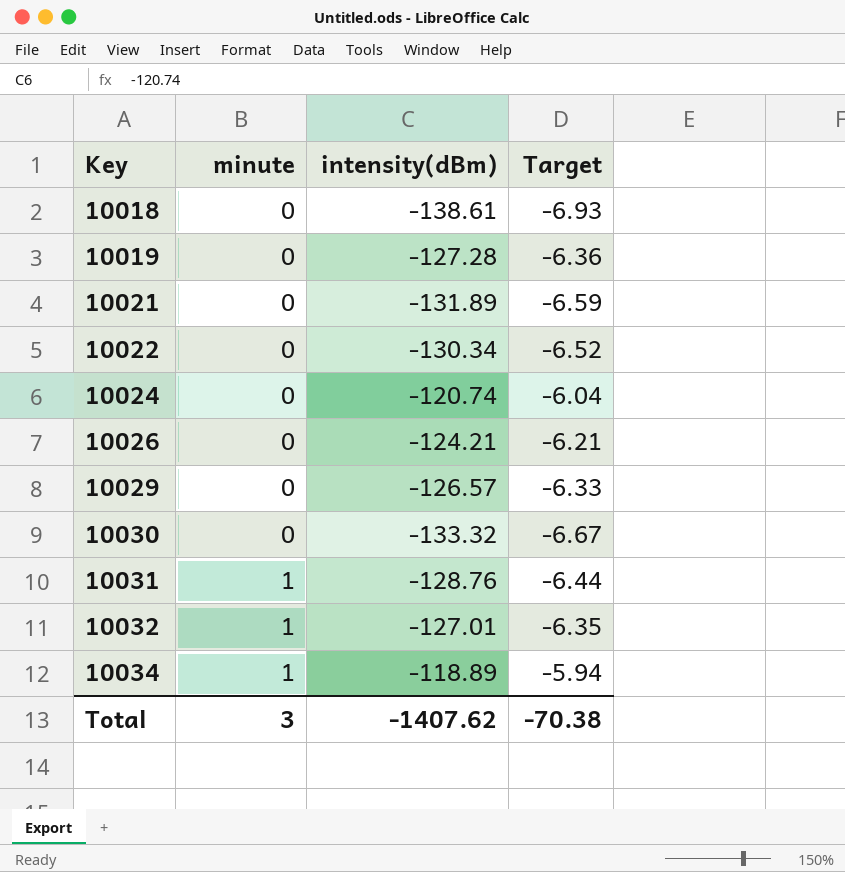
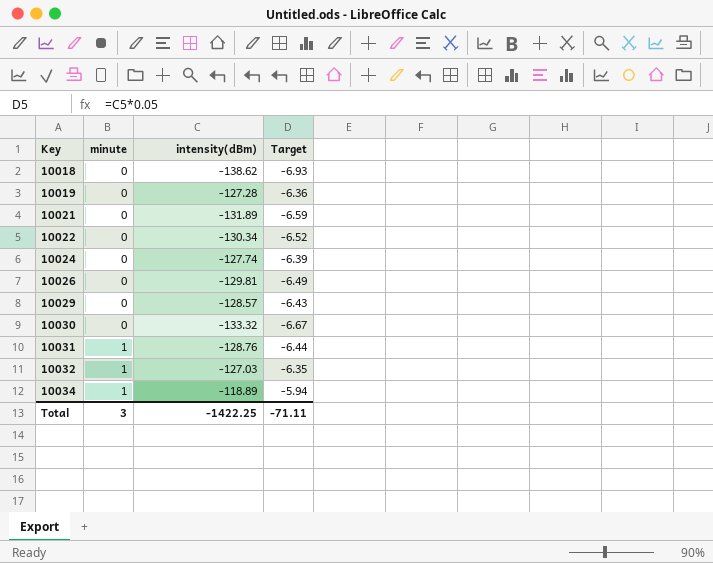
10018 | intensity(dBm): -138.61 -> -138.62
10024 | intensity(dBm): -120.74 -> -127.74
10024 | Target: -6.04 -> -6.39
10026 | intensity(dBm): -124.21 -> -129.81
10026 | Target: -6.21 -> -6.49
10029 | intensity(dBm): -126.57 -> -128.57
10029 | Target: -6.33 -> -6.43
10032 | intensity(dBm): -127.01 -> -127.03
Total | intensity(dBm): -1407.62 -> -1422.25
Total | Target: -70.38 -> -71.11

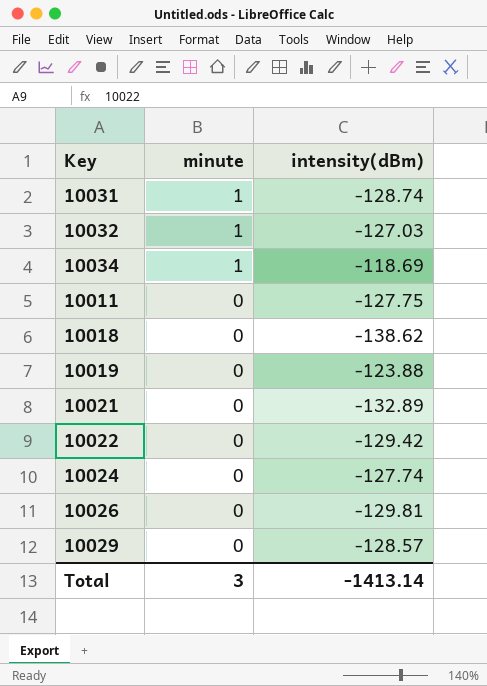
row order: Key ascending -> minute descending
column Target | formula: [intensity(dBm)] * 0.05 -> none
row 10030: 0 | -133.32 | -6.67 -> none
10031 | intensity(dBm): -128.76 -> -128.74
10034 | intensity(dBm): -118.89 -> -118.69
row 10011: none -> 0 | -127.75
10019 | intensity(dBm): -127.28 -> -123.88
10021 | intensity(dBm): -131.89 -> -132.89
10022 | intensity(dBm): -130.34 -> -129.42
Total | intensity(dBm): -1422.25 -> -1413.14

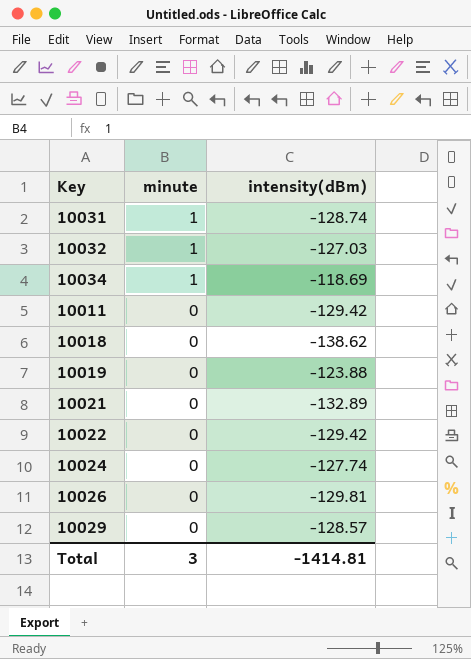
10011 | intensity(dBm): -127.75 -> -129.42
Total | intensity(dBm): -1413.14 -> -1414.81

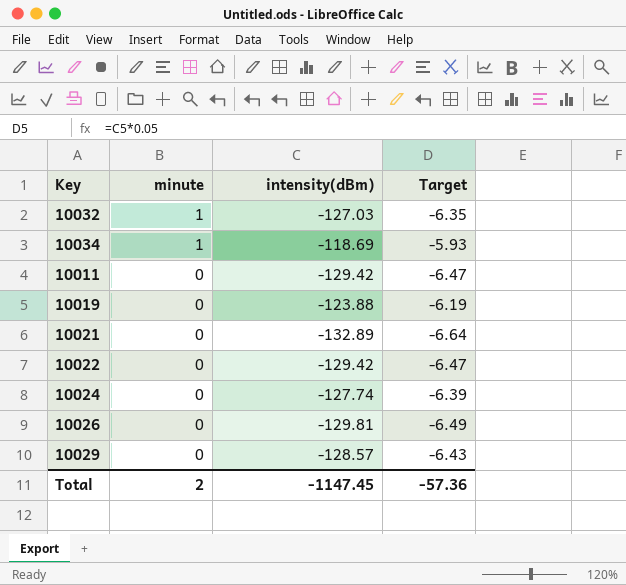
column Target | formula: none -> [intensity(dBm)] * 0.05
row 10031: 1 | -128.74 -> none
row 10018: 0 | -138.62 -> none
Total | minute: 3 -> 2
Total | intensity(dBm): -1414.81 -> -1147.45

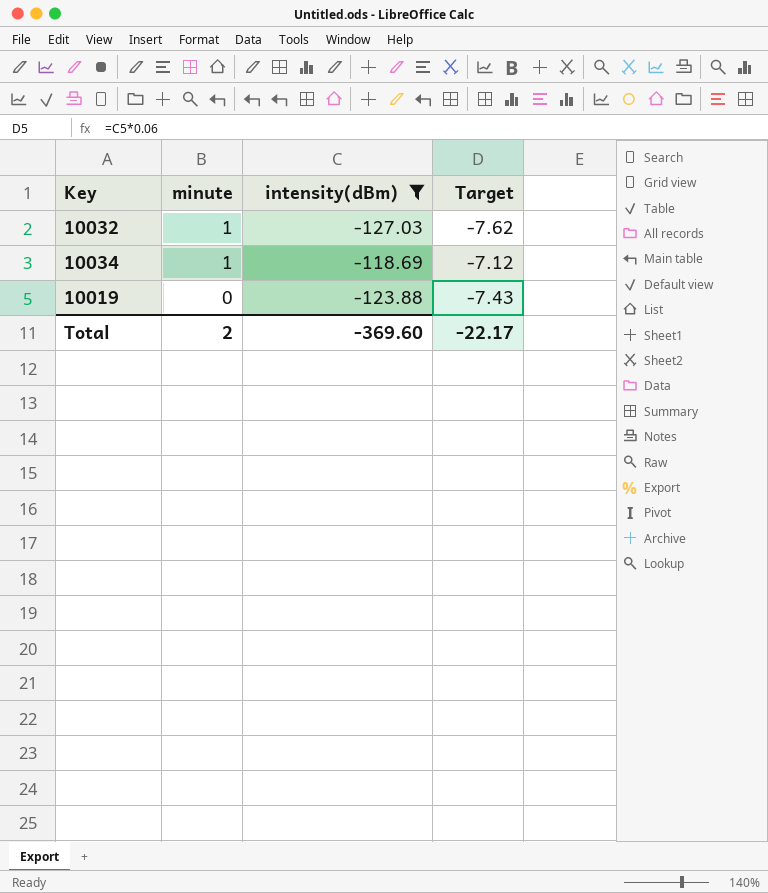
filter: none -> intensity(dBm) >= -127.03
column Target | formula: [intensity(dBm)] * 0.05 -> [intensity(dBm)] * 0.06
Total | intensity(dBm): -1147.45 -> -369.60
Total | Target: -57.36 -> -22.17

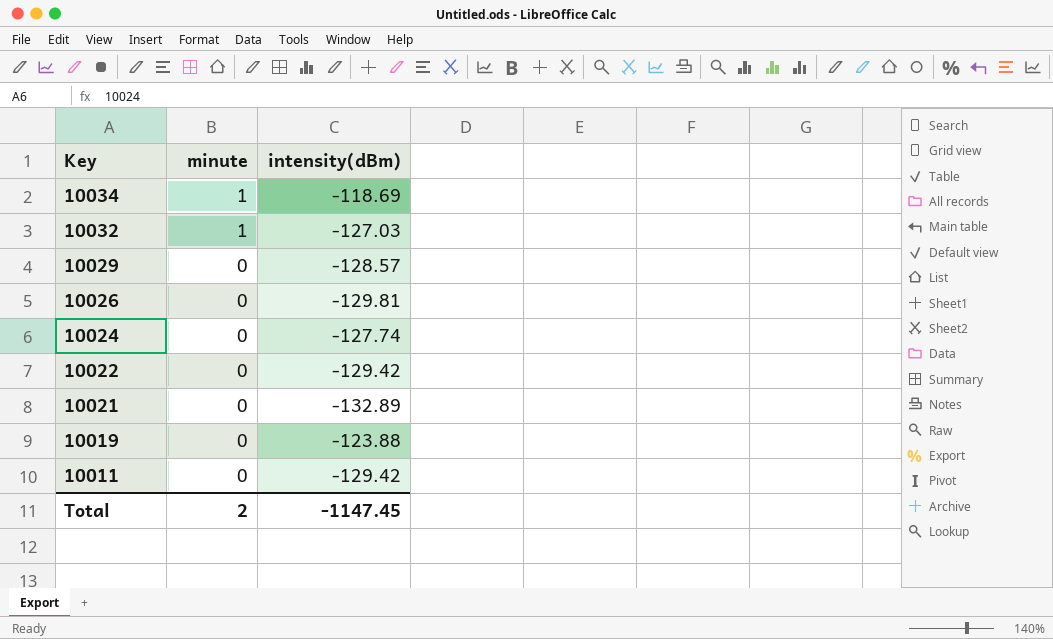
filter: intensity(dBm) >= -127.03 -> none
row order: minute descending -> Key descending
column Target | formula: [intensity(dBm)] * 0.06 -> none
Total | intensity(dBm): -369.60 -> -1147.45

